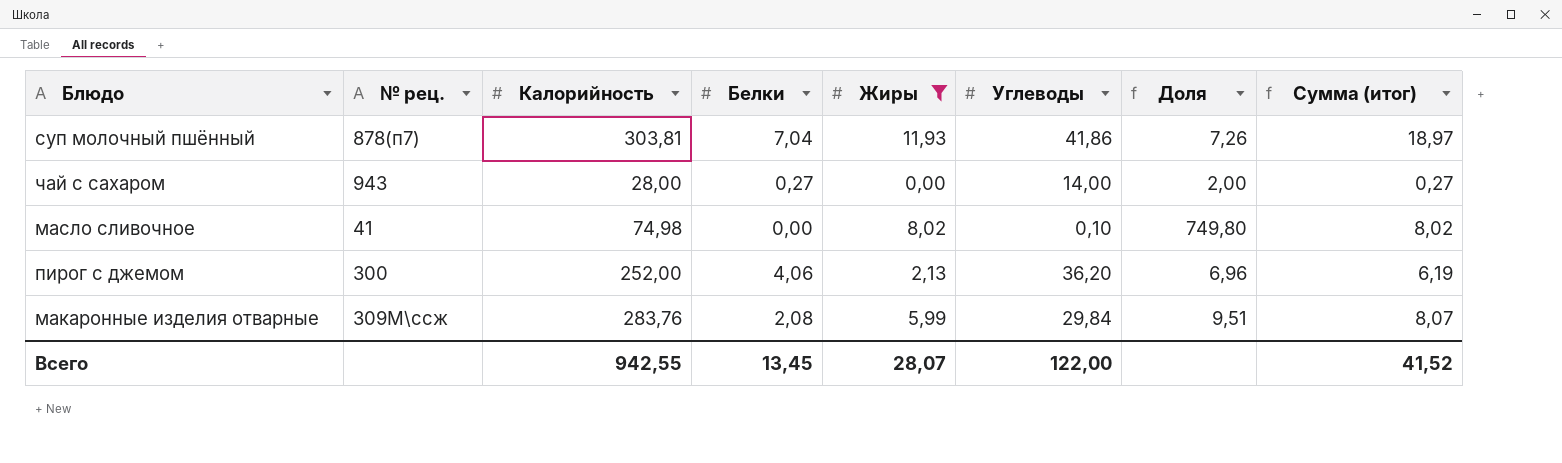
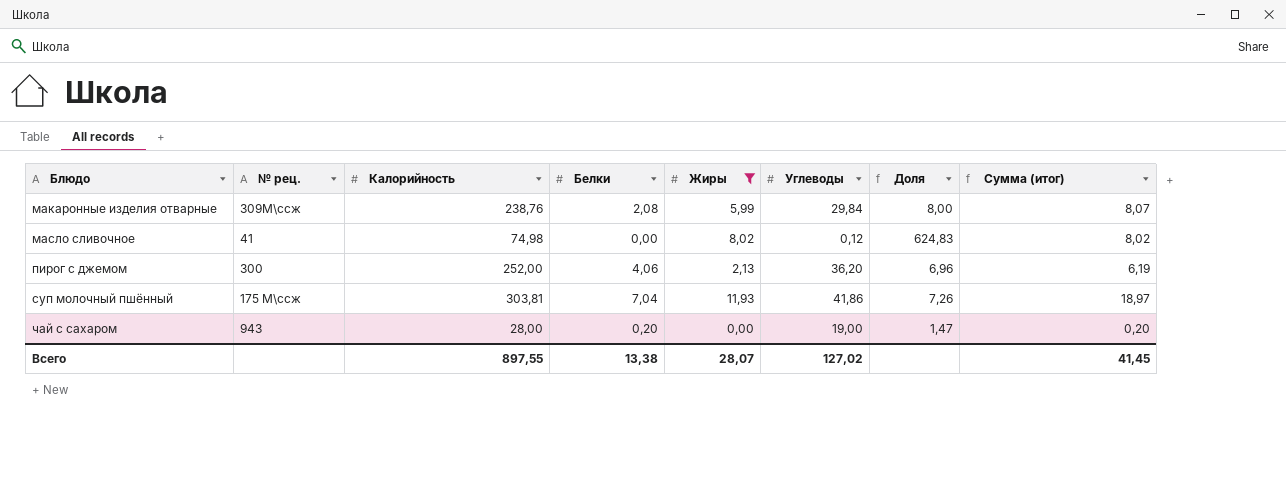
row order: none -> Блюдо ascending
макаронные изделия отварные | Калорийность: 283,76 -> 238,76
макаронные изделия отварные | Доля: 9,51 -> 8,00
масло сливочное | Углеводы: 0,10 -> 0,12
масло сливочное | Доля: 749,80 -> 624,83
суп молочный пшённый | № рец.: 878(п7) -> 175 М\ссж
чай с сахаром | Белки: 0,27 -> 0,20
чай с сахаром | Углеводы: 14,00 -> 19,00
чай с сахаром | Доля: 2,00 -> 1,47
чай с сахаром | Сумма (итог): 0,27 -> 0,20
Всего | Калорийность: 942,55 -> 897,55
Всего | Белки: 13,45 -> 13,38
Всего | Углеводы: 122,00 -> 127,02
Всего | Сумма (итог): 41,52 -> 41,45

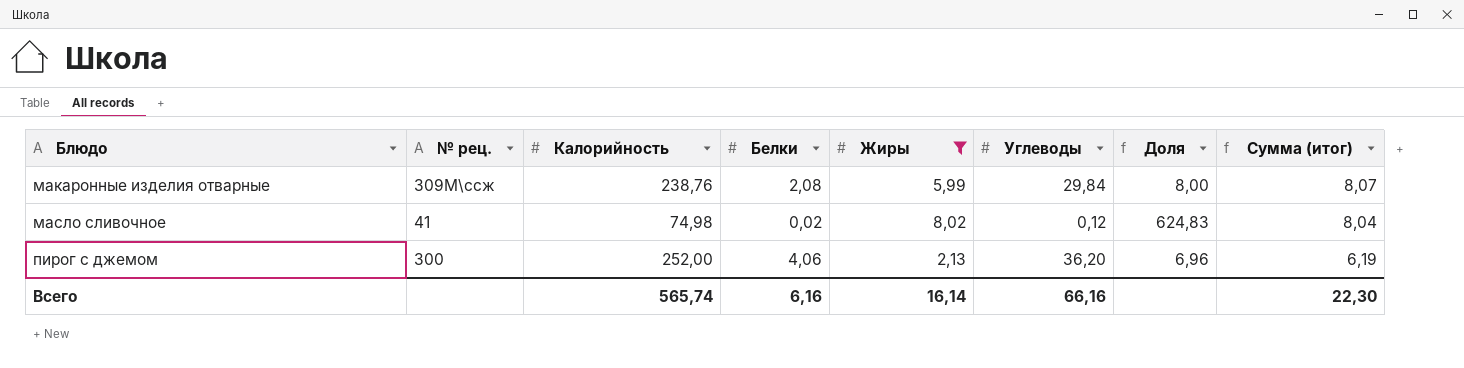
row суп молочный пшённый: 175 М\ссж | 303,81 | 7,04 | 11,93 | 41,86 | 7,26 | 18,97 -> none
row чай с сахаром: 943 | 28,00 | 0,20 | 0,00 | 19,00 | 1,47 | 0,20 -> none
масло сливочное | Белки: 0,00 -> 0,02
масло сливочное | Сумма (итог): 8,02 -> 8,04
Всего | Калорийность: 897,55 -> 565,74
Всего | Белки: 13,38 -> 6,16
Всего | Жиры: 28,07 -> 16,14
Всего | Углеводы: 127,02 -> 66,16
Всего | Сумма (итог): 41,45 -> 22,30

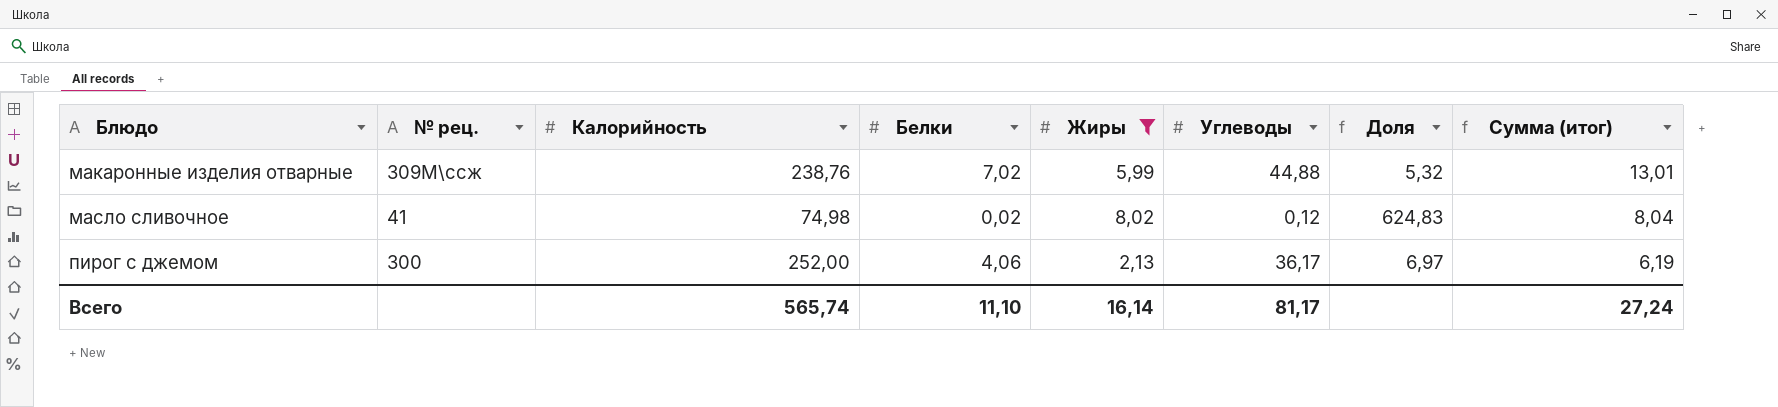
макаронные изделия отварные | Белки: 2,08 -> 7,02
макаронные изделия отварные | Углеводы: 29,84 -> 44,88
макаронные изделия отварные | Доля: 8,00 -> 5,32
макаронные изделия отварные | Сумма (итог): 8,07 -> 13,01
пирог с джемом | Углеводы: 36,20 -> 36,17
пирог с джемом | Доля: 6,96 -> 6,97
Всего | Белки: 6,16 -> 11,10
Всего | Углеводы: 66,16 -> 81,17
Всего | Сумма (итог): 22,30 -> 27,24

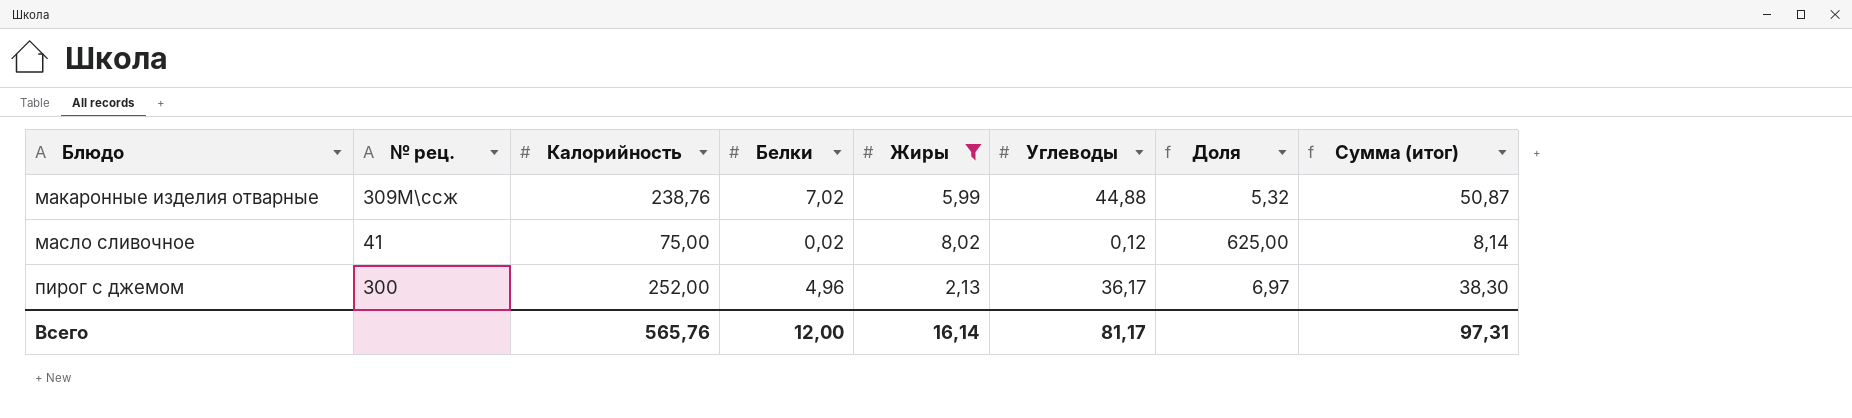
column Сумма (итог) | formula: [Белки] + [Жиры] -> [Жиры] + [Углеводы]
масло сливочное | Калорийность: 74,98 -> 75,00
масло сливочное | Доля: 624,83 -> 625,00
пирог с джемом | Белки: 4,06 -> 4,96
Всего | Калорийность: 565,74 -> 565,76
Всего | Белки: 11,10 -> 12,00
Всего | Сумма (итог): 27,24 -> 97,31

